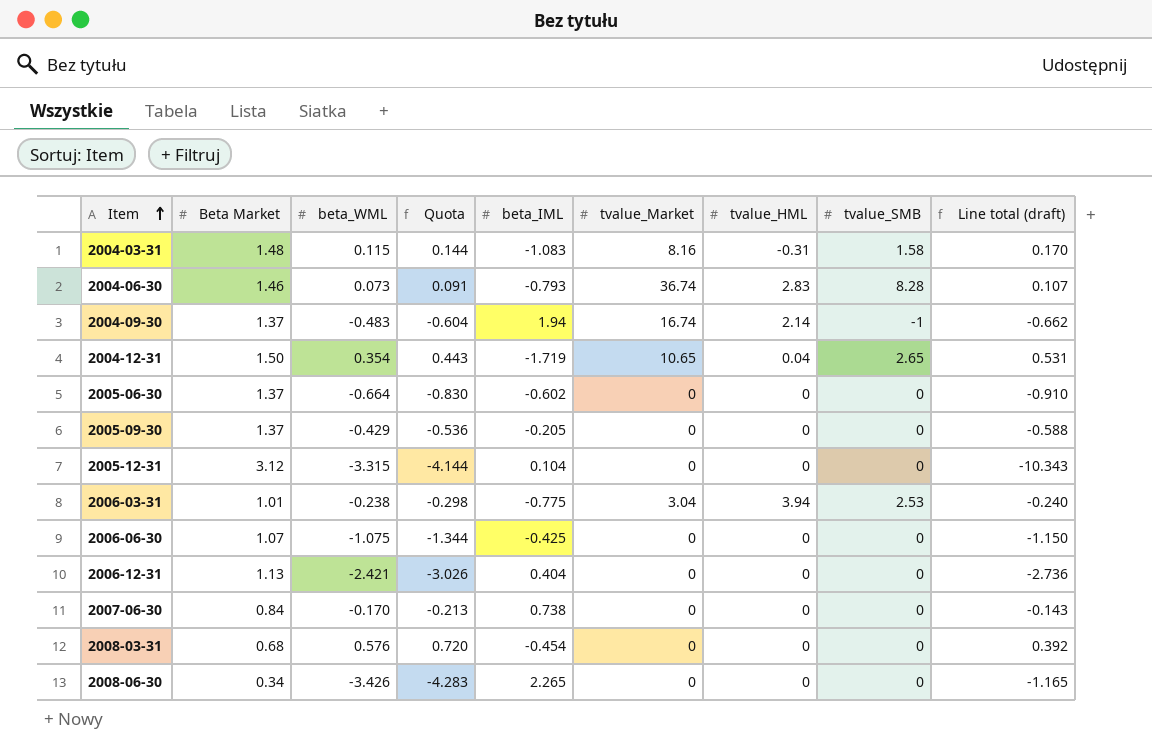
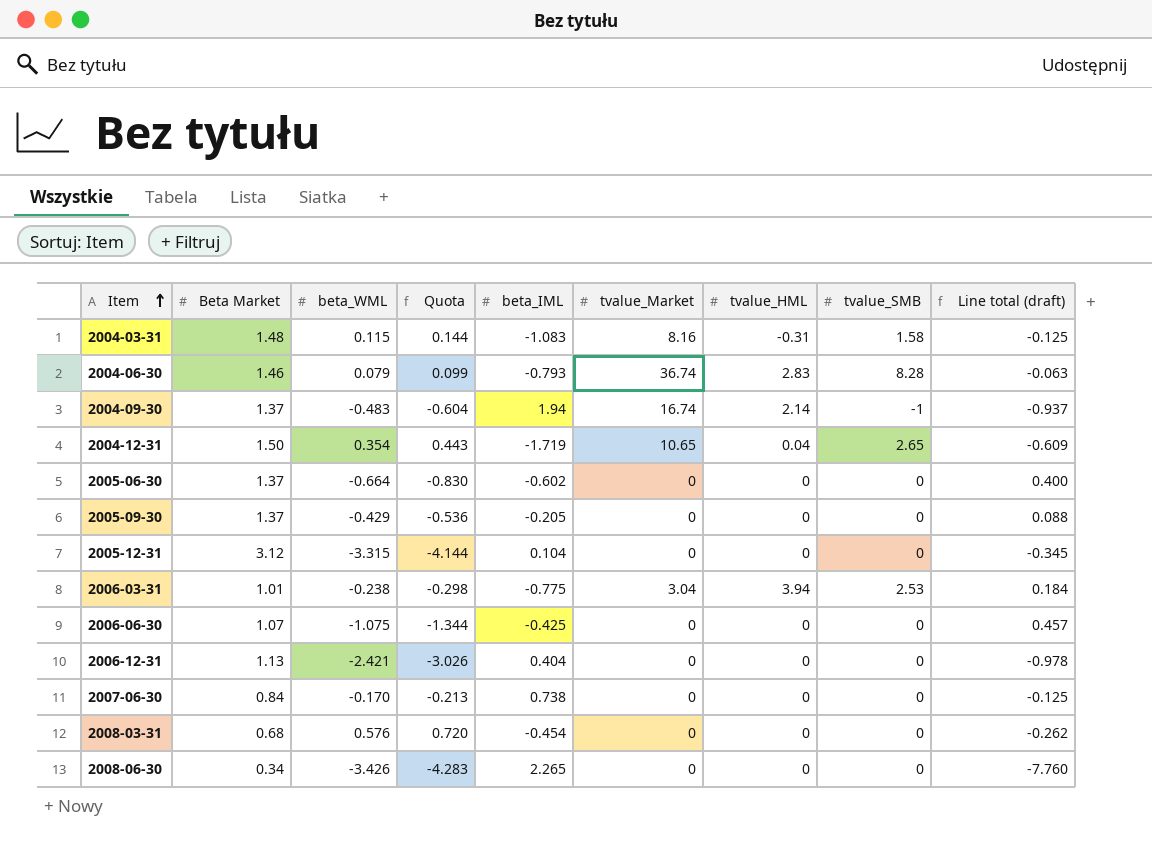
column Line total (draft) | formula: [Beta Market] * [beta_WML] -> [beta_WML] * [beta_IML]
2004-06-30 | beta_WML: 0.073 -> 0.079
2004-06-30 | Quota: 0.091 -> 0.099

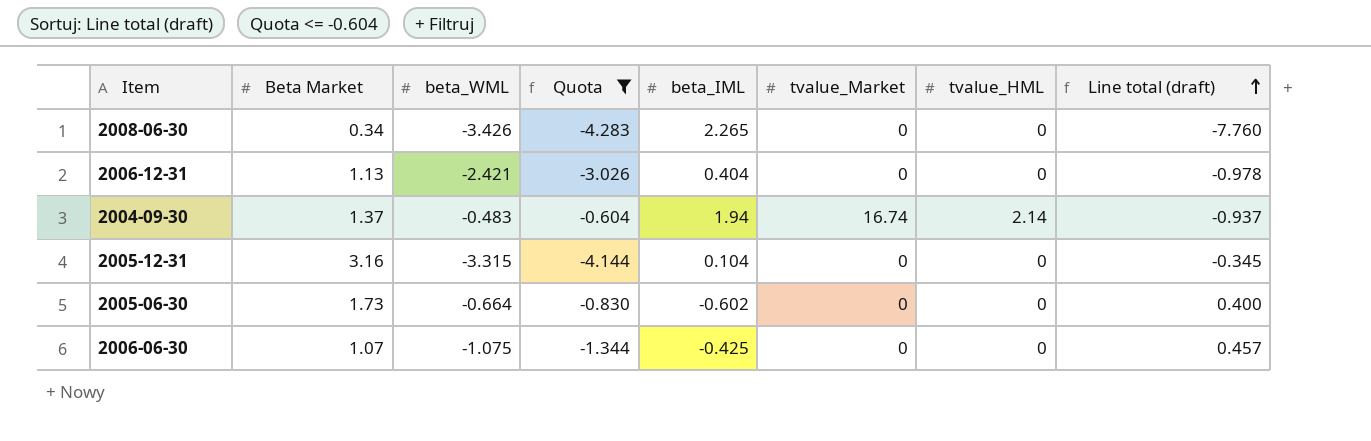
filter: none -> Quota <= -0.604
row order: Item ascending -> Line total (draft) ascending
column tvalue_SMB | position: 8 -> none
2005-12-31 | Beta Market: 3.12 -> 3.16
2005-06-30 | Beta Market: 1.37 -> 1.73

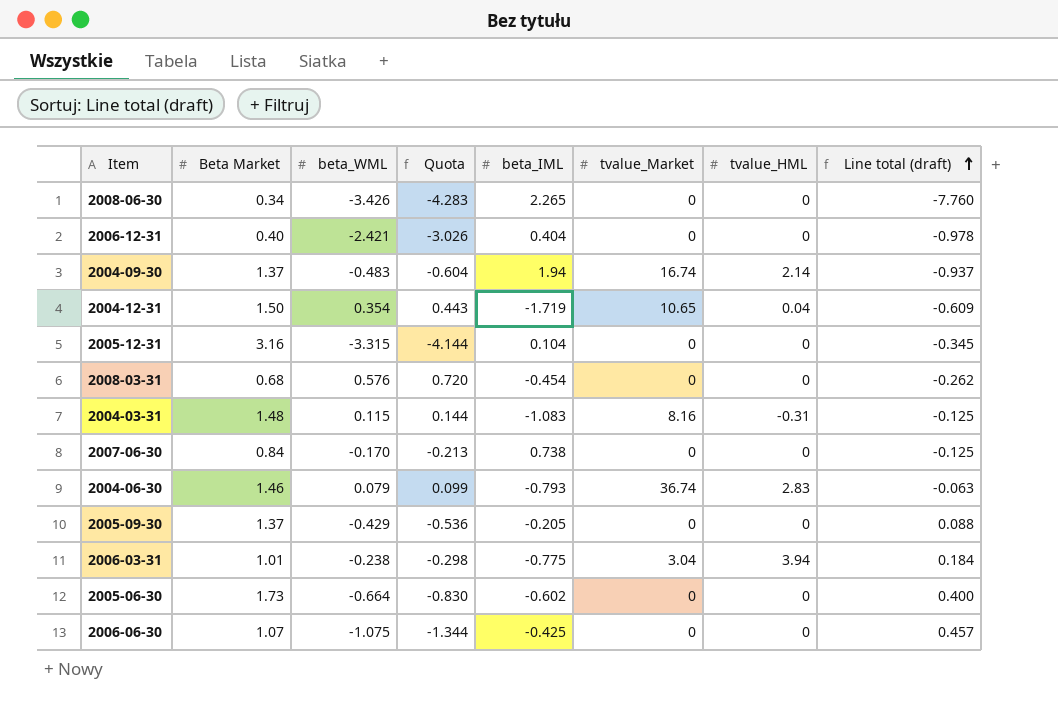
filter: Quota <= -0.604 -> none
2006-12-31 | Beta Market: 1.13 -> 0.40

